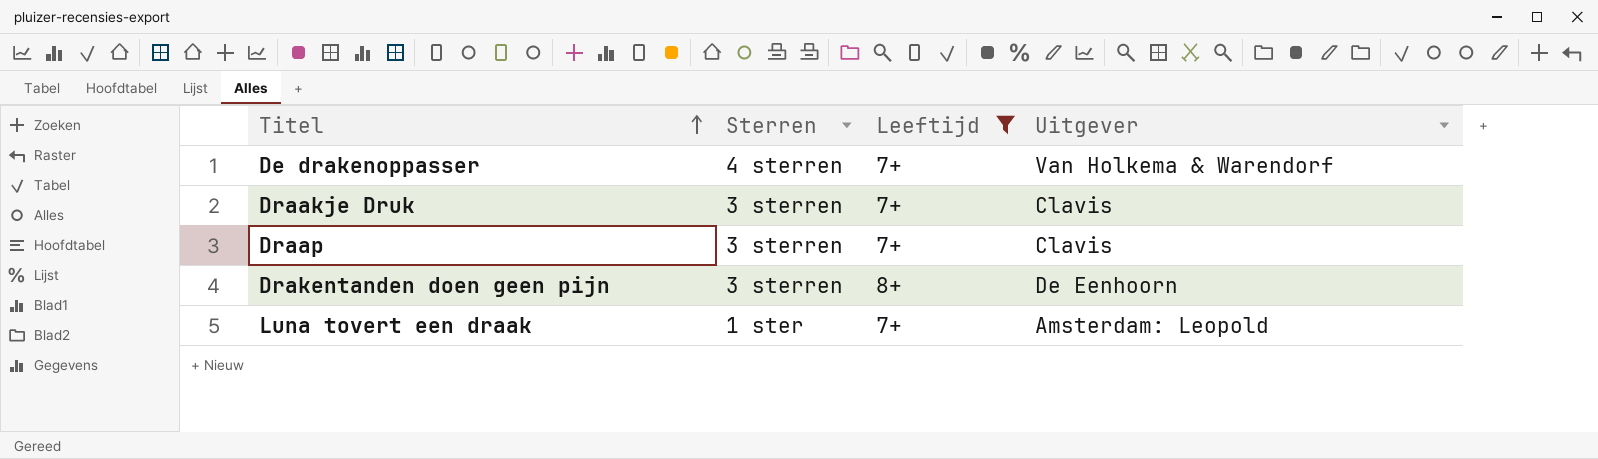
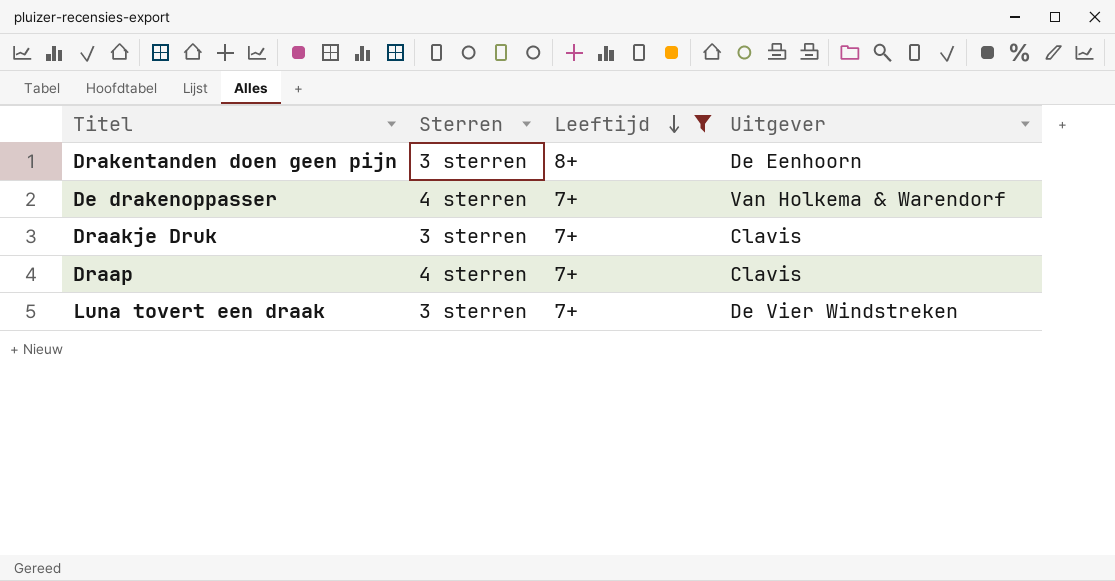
row order: Titel ascending -> Leeftijd descending
Draap | Sterren: 3 sterren -> 4 sterren
Luna tovert een draak | Sterren: 1 ster -> 3 sterren
Luna tovert een draak | Uitgever: Amsterdam: Leopold -> De Vier Windstreken

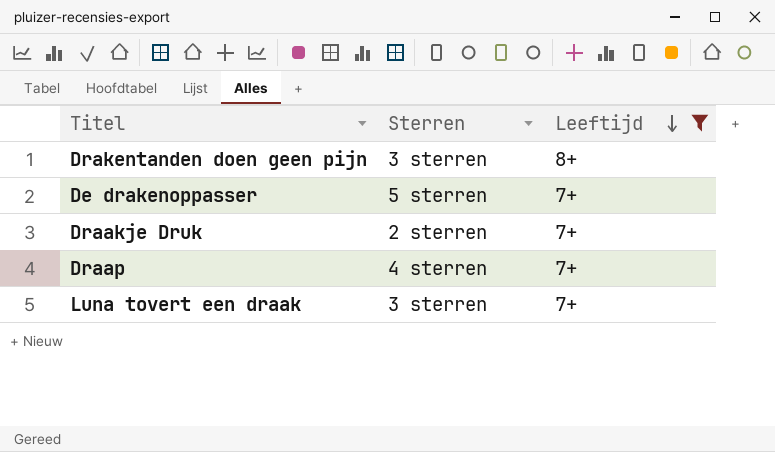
column Uitgever | position: 4 -> none
De drakenoppasser | Sterren: 4 sterren -> 5 sterren
Draakje Druk | Sterren: 3 sterren -> 2 sterren

